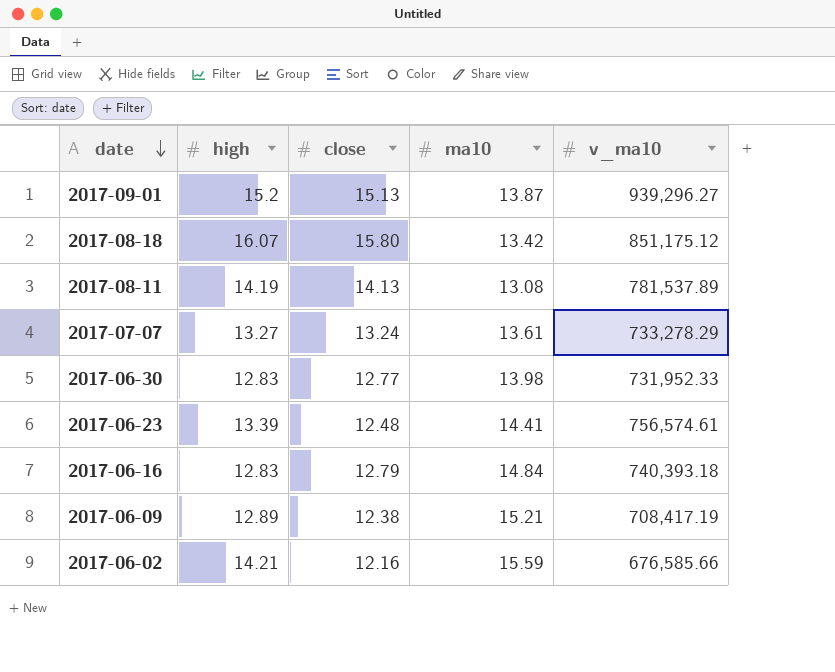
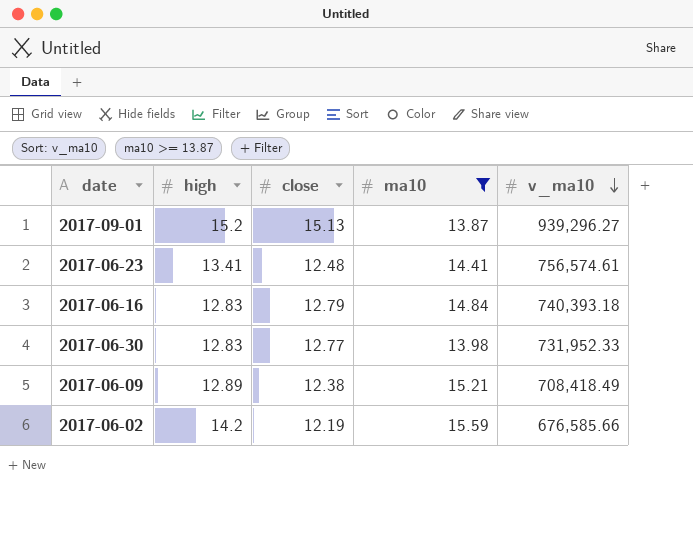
filter: none -> ma10 >= 13.87
row order: date descending -> v_ma10 descending
2017-06-23 | high: 13.39 -> 13.41
2017-06-09 | v_ma10: 708,417.19 -> 708,418.49
2017-06-02 | high: 14.21 -> 14.2
2017-06-02 | close: 12.16 -> 12.19

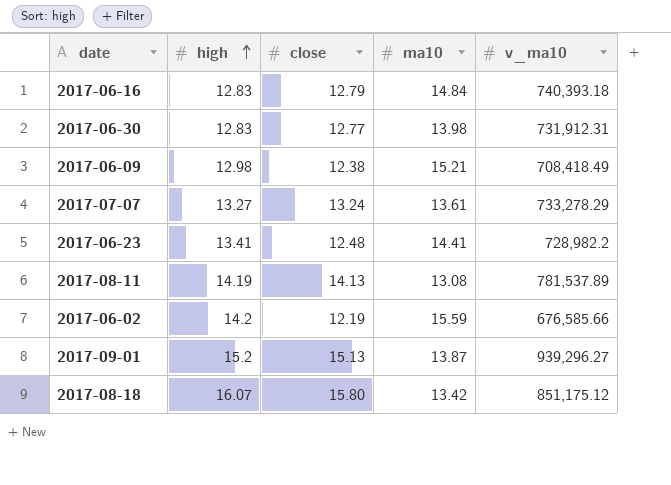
filter: ma10 >= 13.87 -> none
row order: v_ma10 descending -> high ascending
2017-06-30 | v_ma10: 731,952.33 -> 731,912.31
2017-06-09 | high: 12.89 -> 12.98
2017-06-23 | v_ma10: 756,574.61 -> 728,982.2

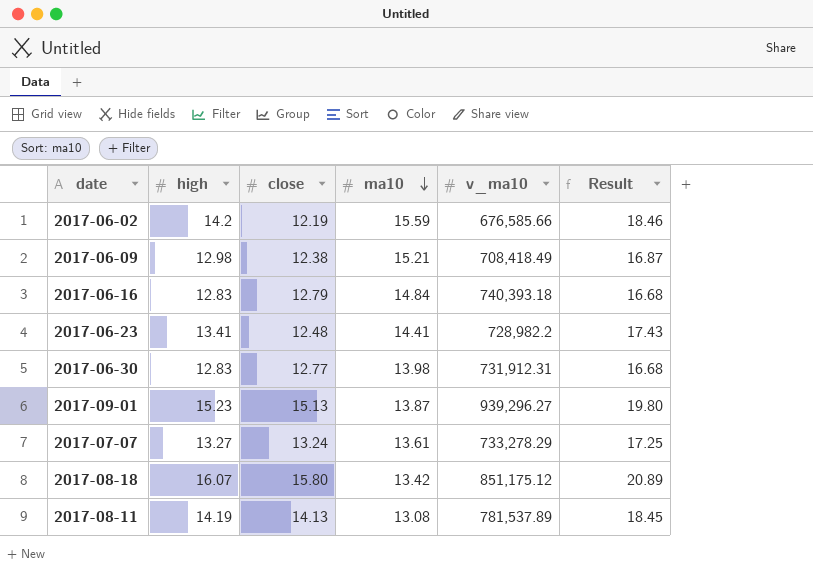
row order: high ascending -> ma10 descending
column Result | formula: none -> [high] * 1.3
2017-09-01 | high: 15.2 -> 15.23

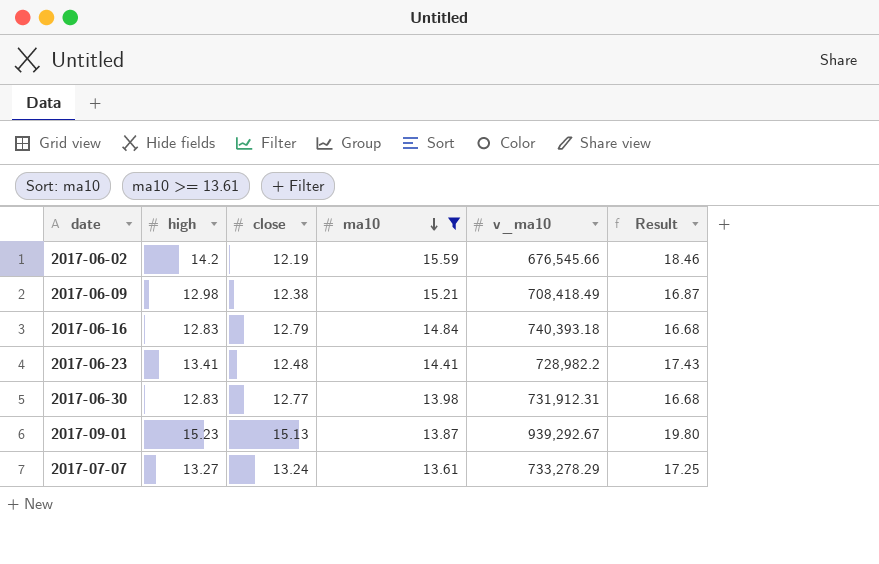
filter: none -> ma10 >= 13.61
2017-06-02 | v_ma10: 676,585.66 -> 676,545.66
2017-09-01 | v_ma10: 939,296.27 -> 939,292.67

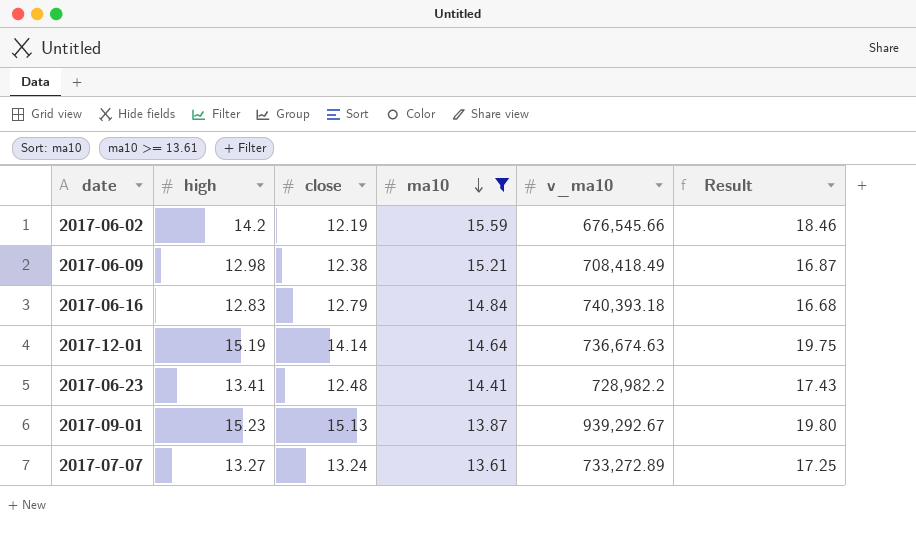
row 2017-06-30: 12.83 | 12.77 | 13.98 | 731,912.31 | 16.68 -> none
row 2017-12-01: none -> 15.19 | 14.14 | 14.64 | 736,674.63 | 19.75
2017-07-07 | v_ma10: 733,278.29 -> 733,272.89

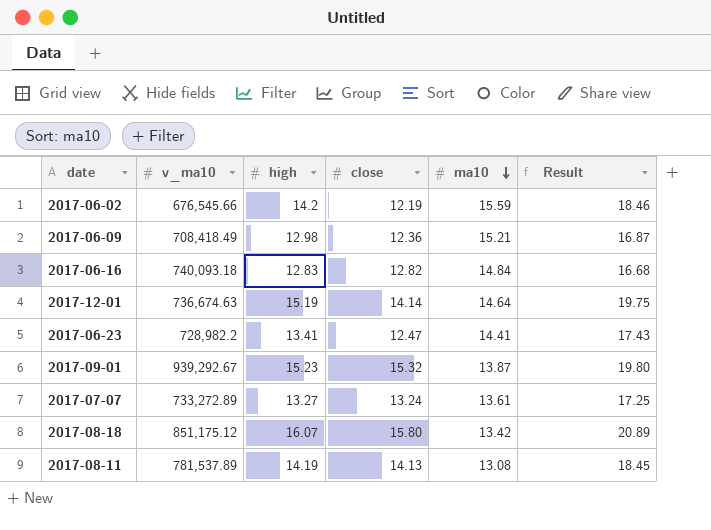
filter: ma10 >= 13.61 -> none
column v_ma10 | position: 5 -> 2
2017-06-09 | close: 12.38 -> 12.36
2017-06-16 | v_ma10: 740,393.18 -> 740,093.18
2017-06-16 | close: 12.79 -> 12.82
2017-06-23 | close: 12.48 -> 12.47
2017-09-01 | close: 15.13 -> 15.32

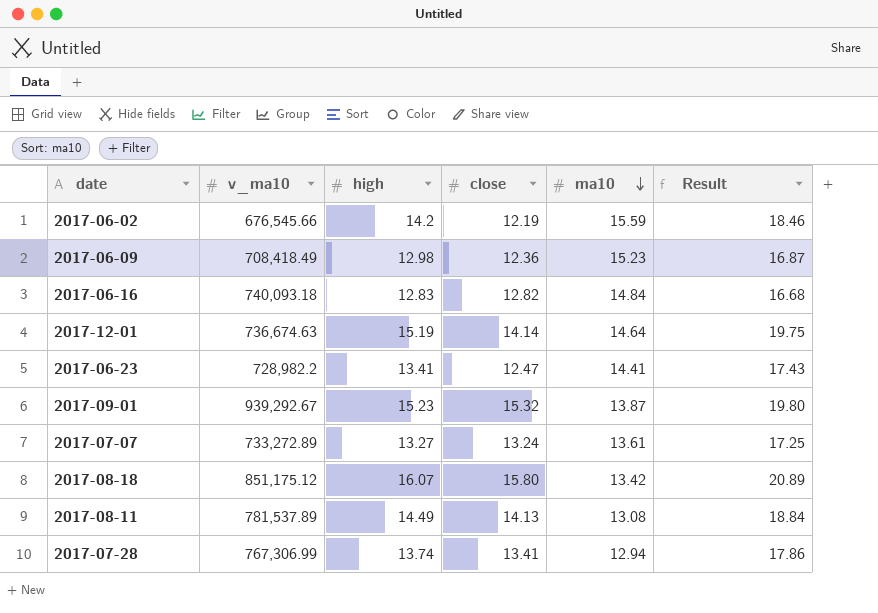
2017-06-09 | ma10: 15.21 -> 15.23
2017-08-11 | high: 14.19 -> 14.49
2017-08-11 | Result: 18.45 -> 18.84
row 2017-07-28: none -> 767,306.99 | 13.74 | 13.41 | 12.94 | 17.86

